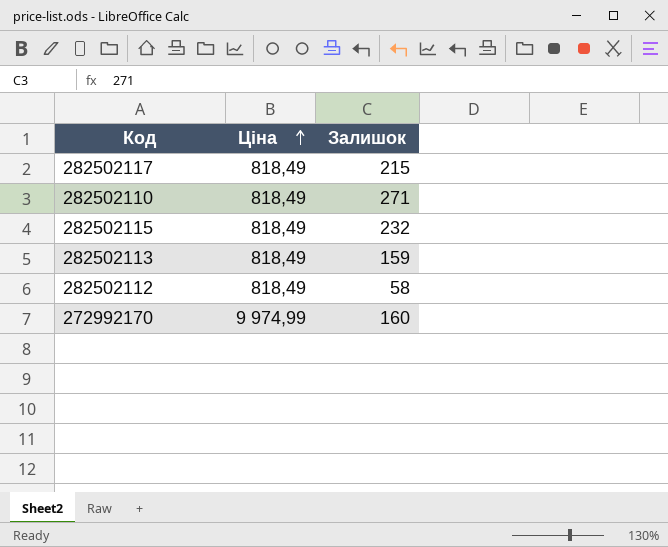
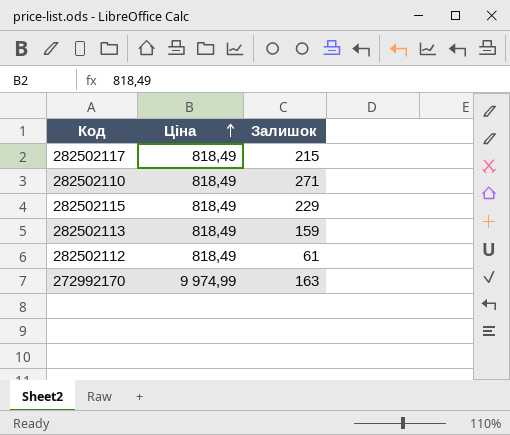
282502115 | Залишок: 232 -> 229
282502112 | Залишок: 58 -> 61
272992170 | Залишок: 160 -> 163

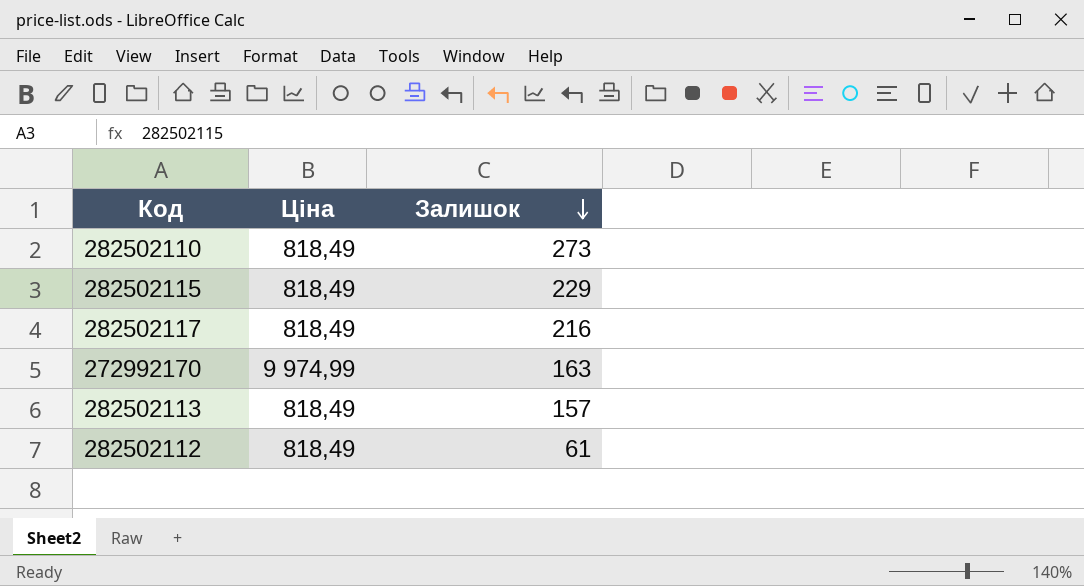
row order: Ціна ascending -> Залишок descending
282502110 | Залишок: 271 -> 273
282502117 | Залишок: 215 -> 216
282502113 | Залишок: 159 -> 157

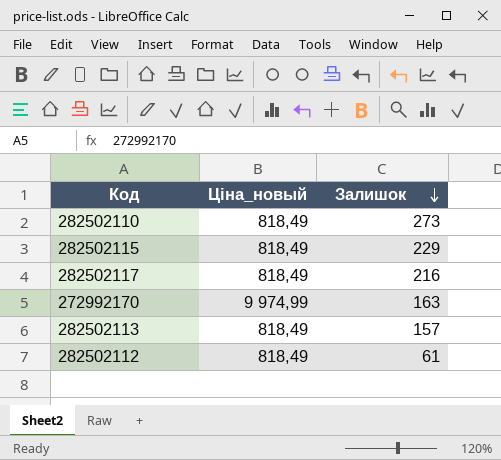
column name: Ціна -> Ціна_новый

